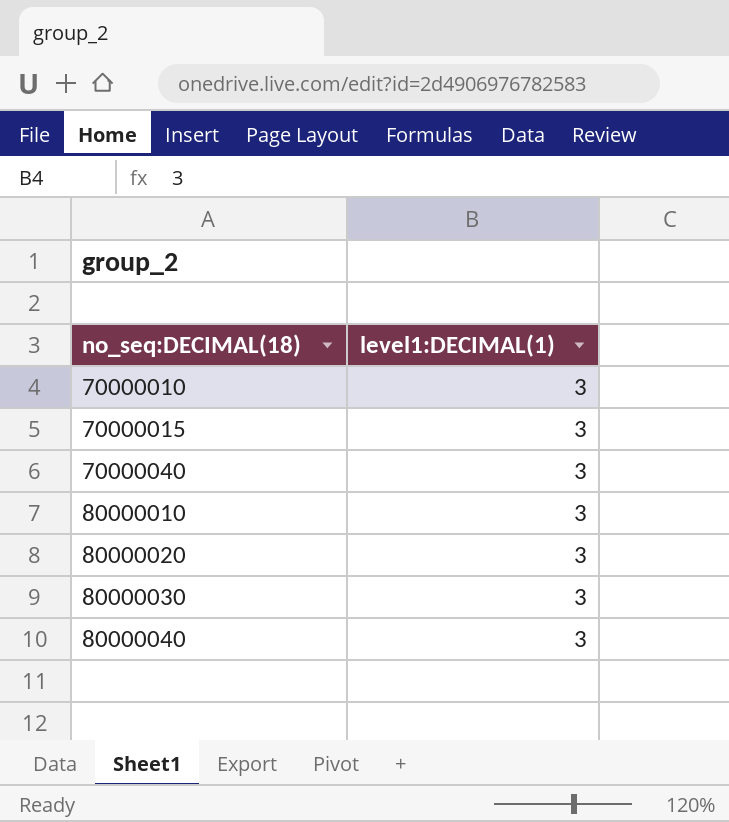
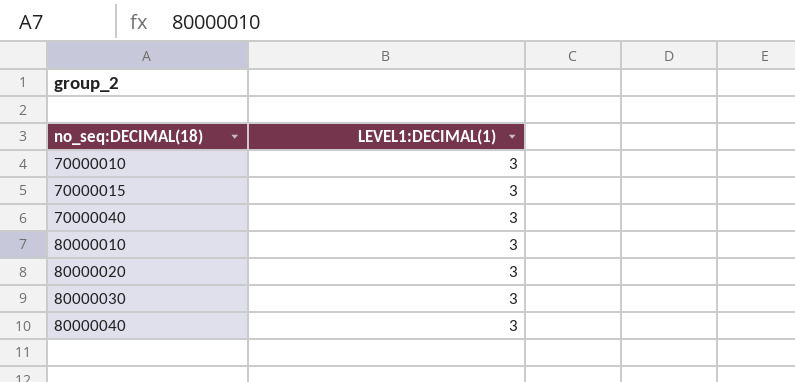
column name: level1:DECIMAL(1) -> LEVEL1:DECIMAL(1)

